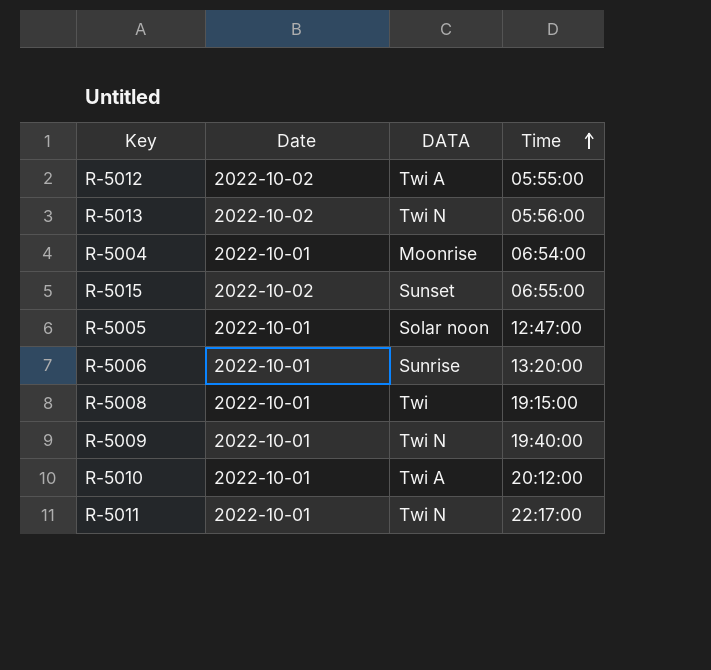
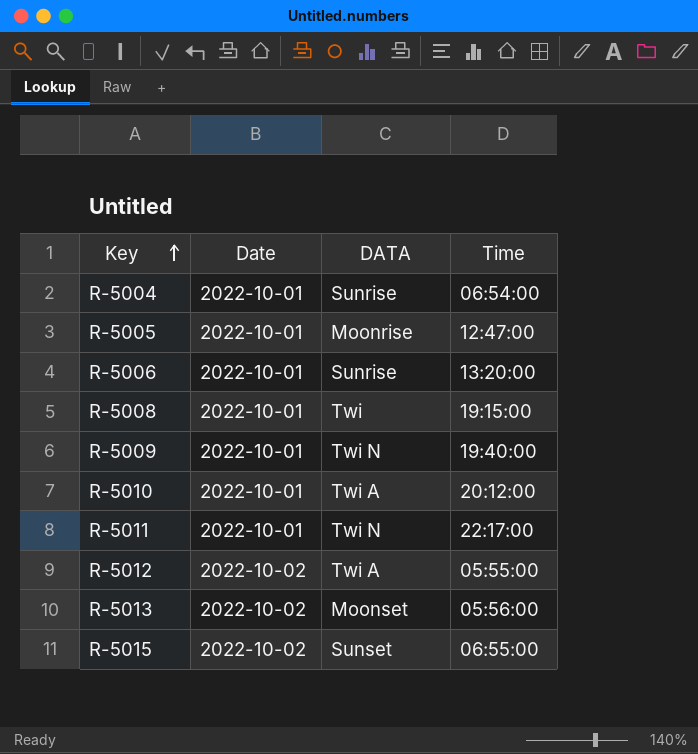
row order: Time ascending -> Key ascending
R-5004 | DATA: Moonrise -> Sunrise
R-5005 | DATA: Solar noon -> Moonrise
R-5013 | DATA: Twi N -> Moonset

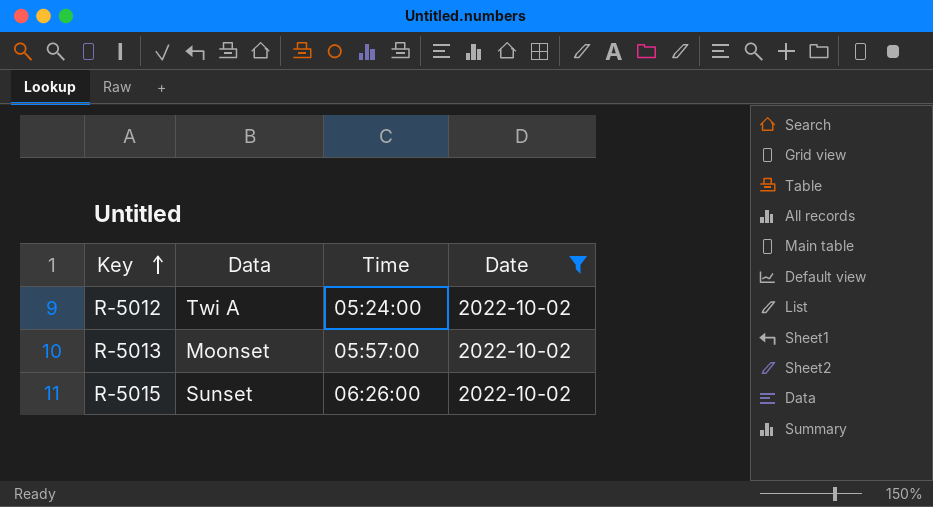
filter: none -> Date = 2022-10-02
column name: DATA -> Data
column Date | position: 2 -> 4
R-5012 | Time: 05:55:00 -> 05:24:00
R-5013 | Time: 05:56:00 -> 05:57:00
R-5015 | Time: 06:55:00 -> 06:26:00

